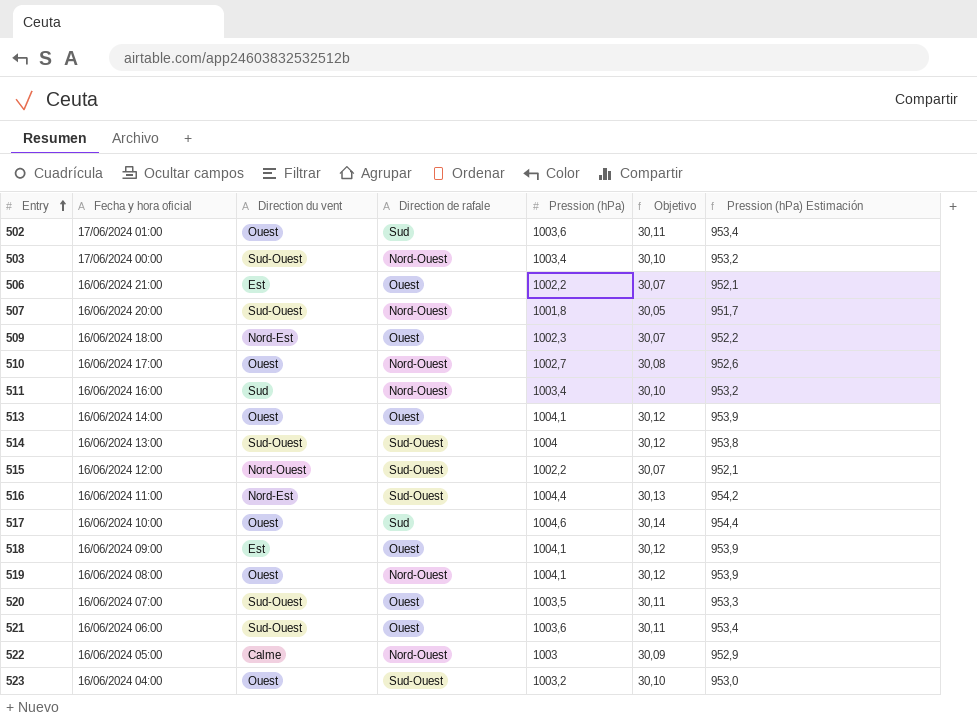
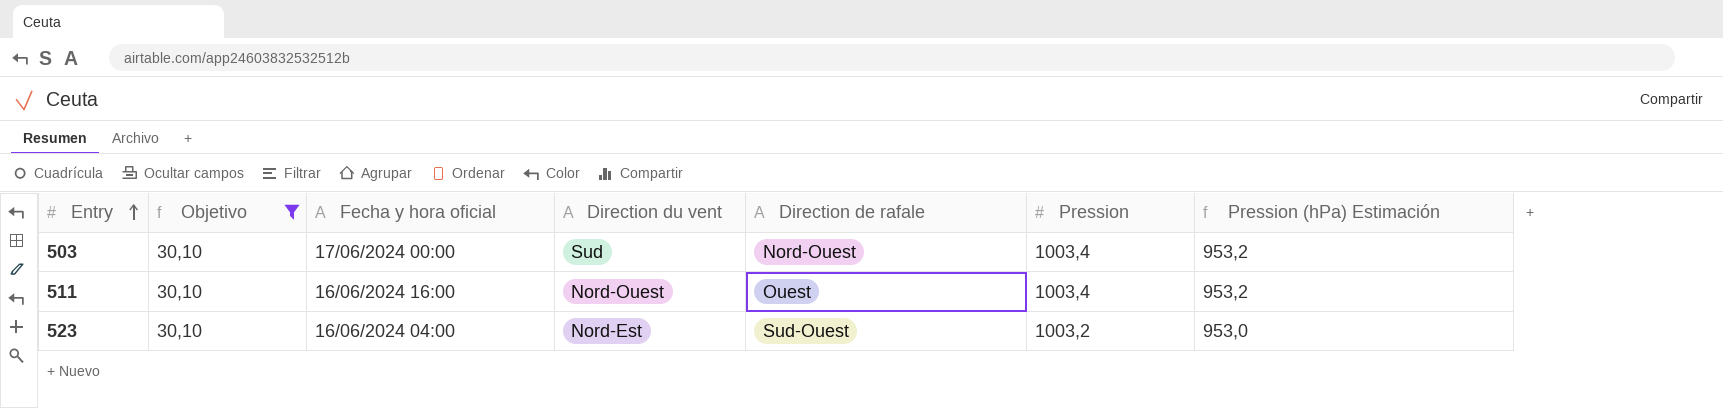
filter: none -> Objetivo = 30,10
column Objetivo | position: 6 -> 2
column name: Pression (hPa) -> Pression
503 | Direction du vent: Sud-Ouest -> Sud
511 | Direction du vent: Sud -> Nord-Ouest
511 | Direction de rafale: Nord-Ouest -> Ouest
523 | Direction du vent: Ouest -> Nord-Est

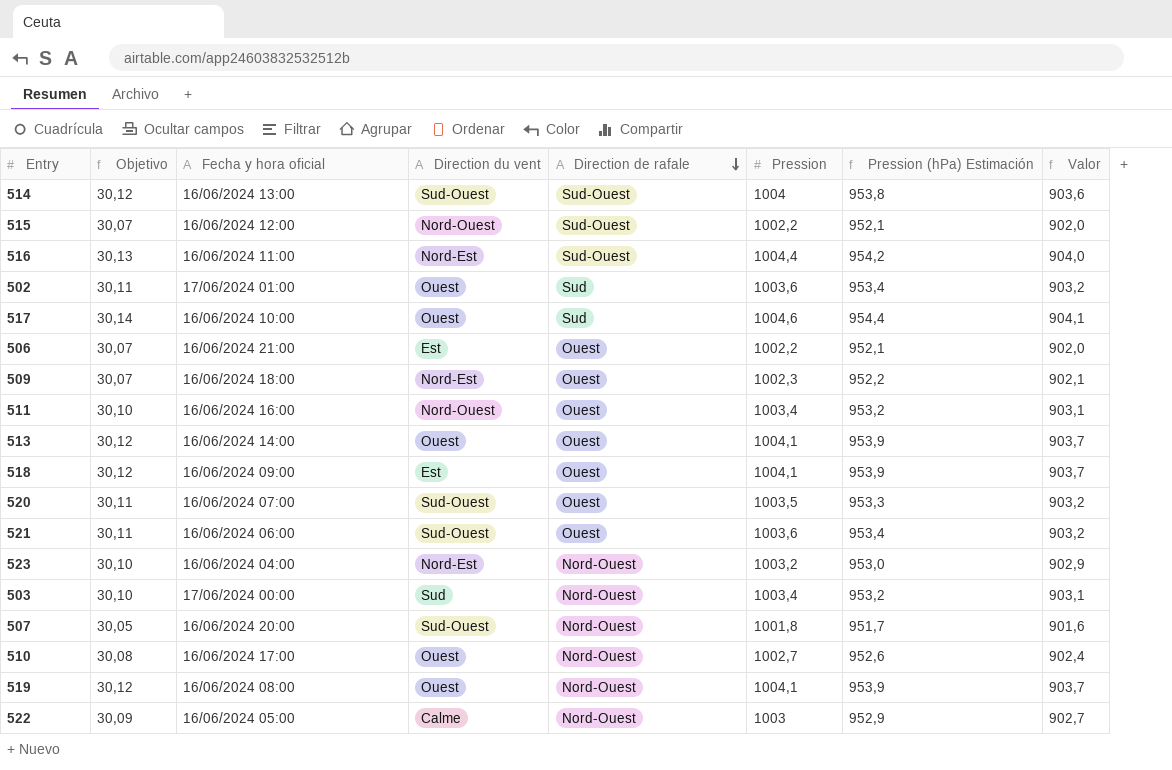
filter: Objetivo = 30,10 -> none
row order: Entry ascending -> Direction de rafale descending
column Valor | formula: none -> [Pression] * 0,9
523 | Direction de rafale: Sud-Ouest -> Nord-Ouest

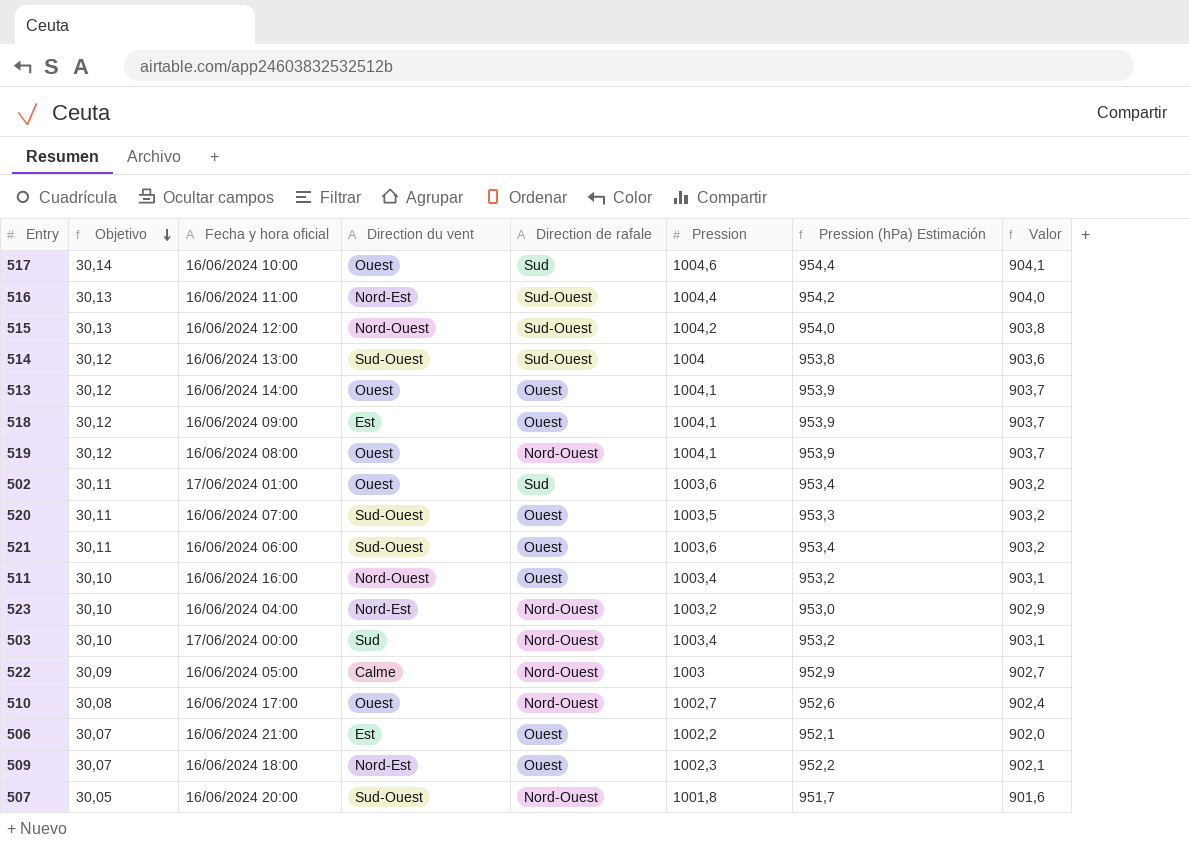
row order: Direction de rafale descending -> Objetivo descending
515 | Objetivo: 30,07 -> 30,13
515 | Pression: 1002,2 -> 1004,2
515 | Pression (hPa) Estimación: 952,1 -> 954,0
515 | Valor: 902,0 -> 903,8

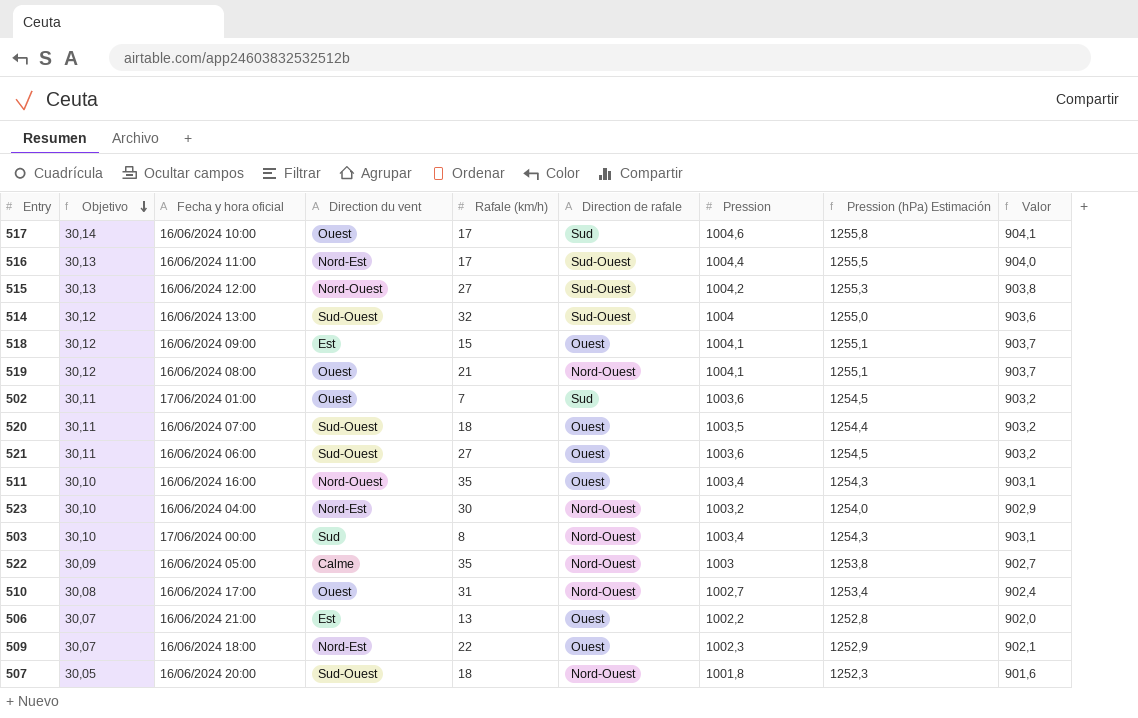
column Rafale (km/h) | position: none -> 5
column Pression (hPa) Estimación | formula: [Pression] * 0,95 -> [Pression] * 1,25
row 513: 30,12 | 16/06/2024 14:00 | Ouest | Ouest | 1004,1 | 953,9 | 903,7 -> none

